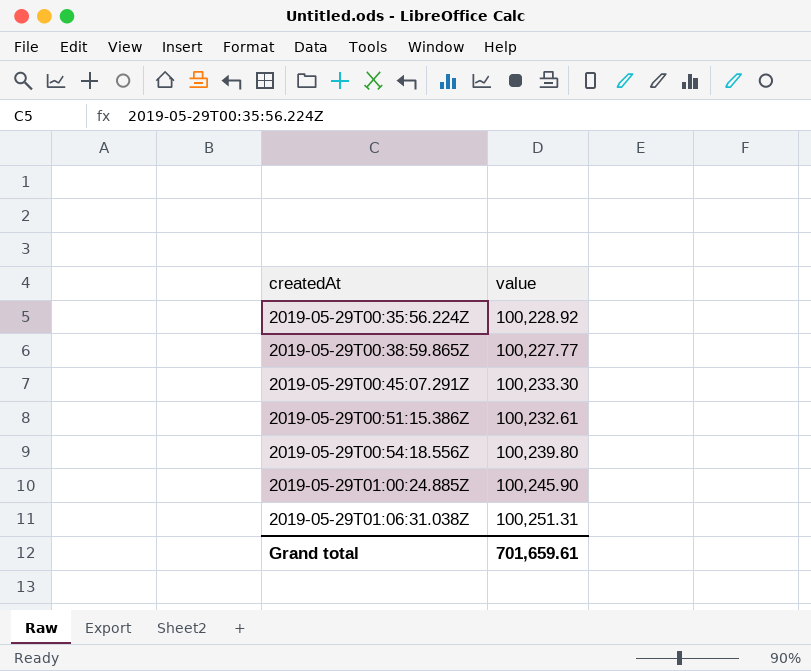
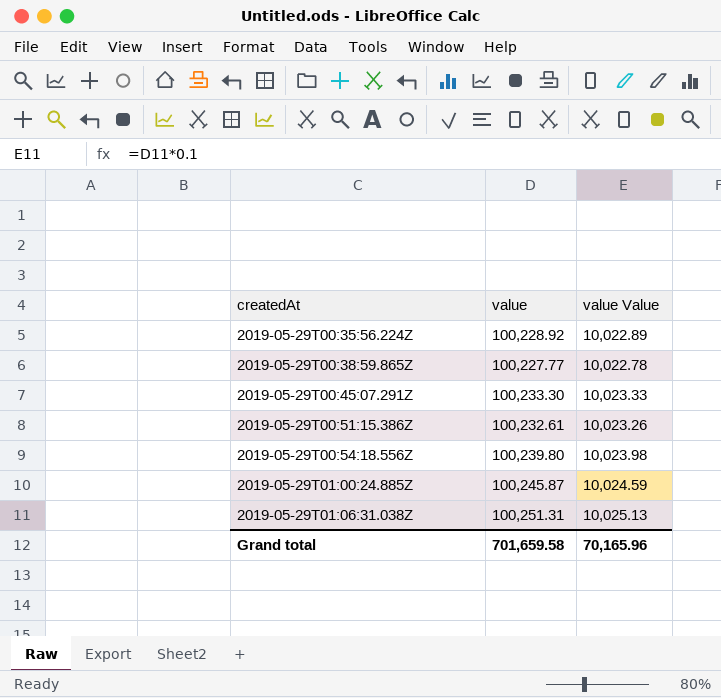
column value Value | formula: none -> [value] * 0.1
2019-05-29T01:00:24.885Z | value: 100,245.90 -> 100,245.87
Grand total | value: 701,659.61 -> 701,659.58

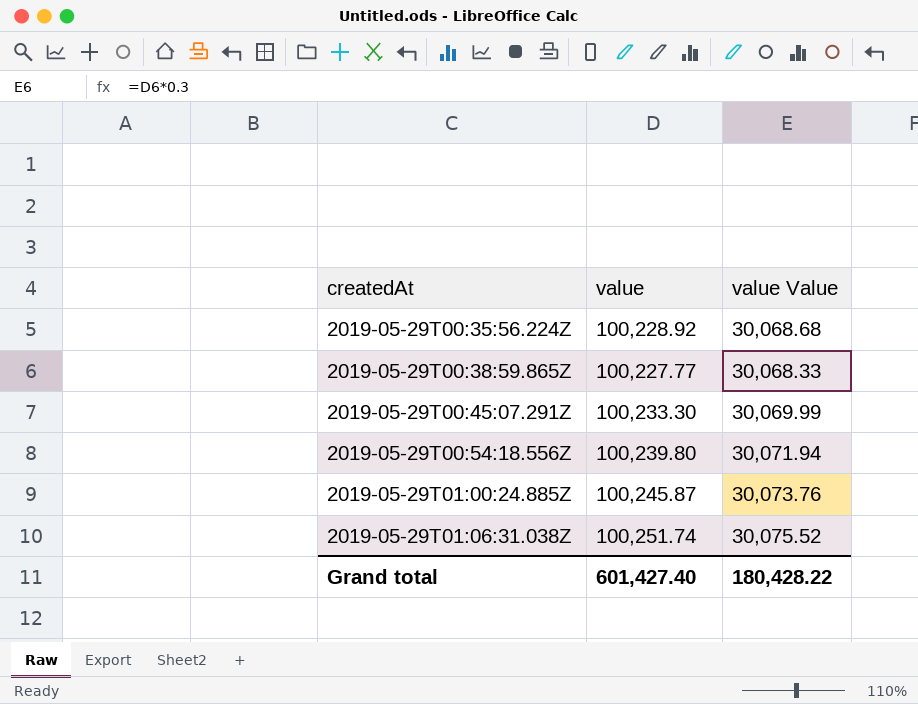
column value Value | formula: [value] * 0.1 -> [value] * 0.3
row 2019-05-29T00:51:15.386Z: 100,232.61 | 10,023.26 -> none
2019-05-29T01:06:31.038Z | value: 100,251.31 -> 100,251.74
Grand total | value: 701,659.58 -> 601,427.40
Grand total | value Value: 70,165.96 -> 180,428.22

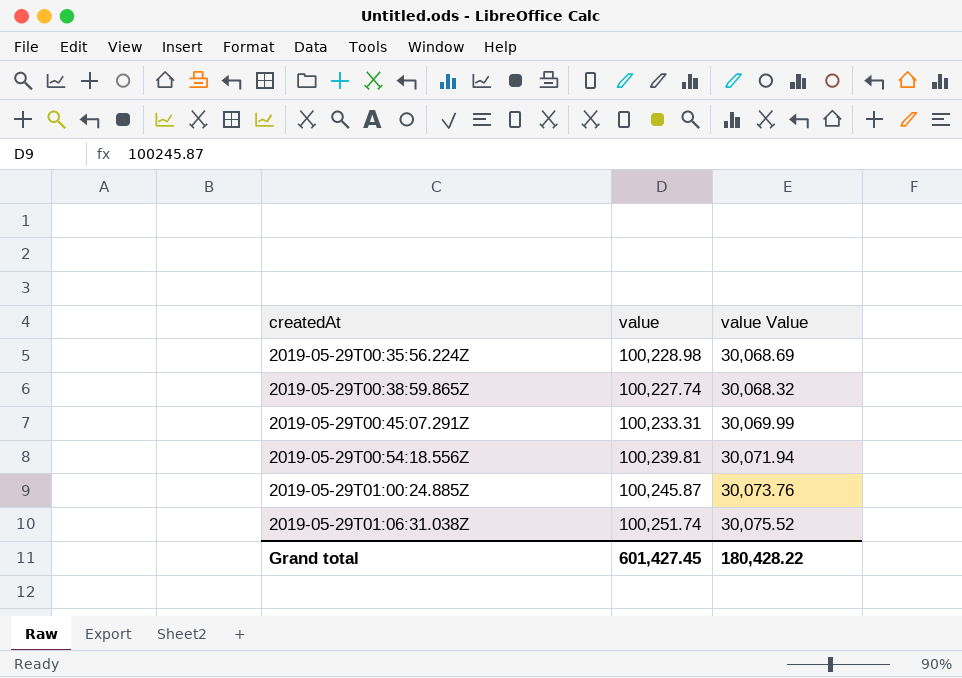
2019-05-29T00:35:56.224Z | value: 100,228.92 -> 100,228.98
2019-05-29T00:35:56.224Z | value Value: 30,068.68 -> 30,068.69
2019-05-29T00:38:59.865Z | value: 100,227.77 -> 100,227.74
2019-05-29T00:38:59.865Z | value Value: 30,068.33 -> 30,068.32
2019-05-29T00:45:07.291Z | value: 100,233.30 -> 100,233.31
2019-05-29T00:54:18.556Z | value: 100,239.80 -> 100,239.81
Grand total | value: 601,427.40 -> 601,427.45

